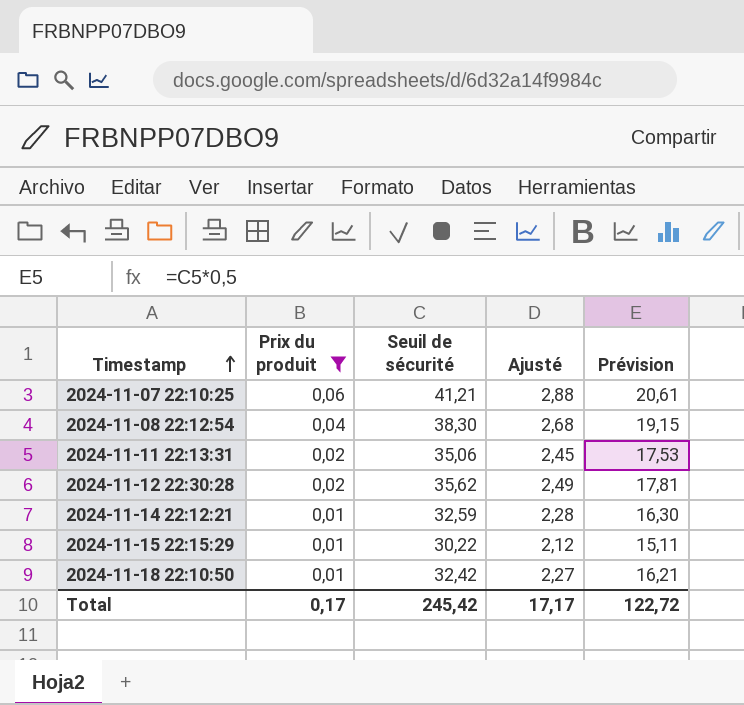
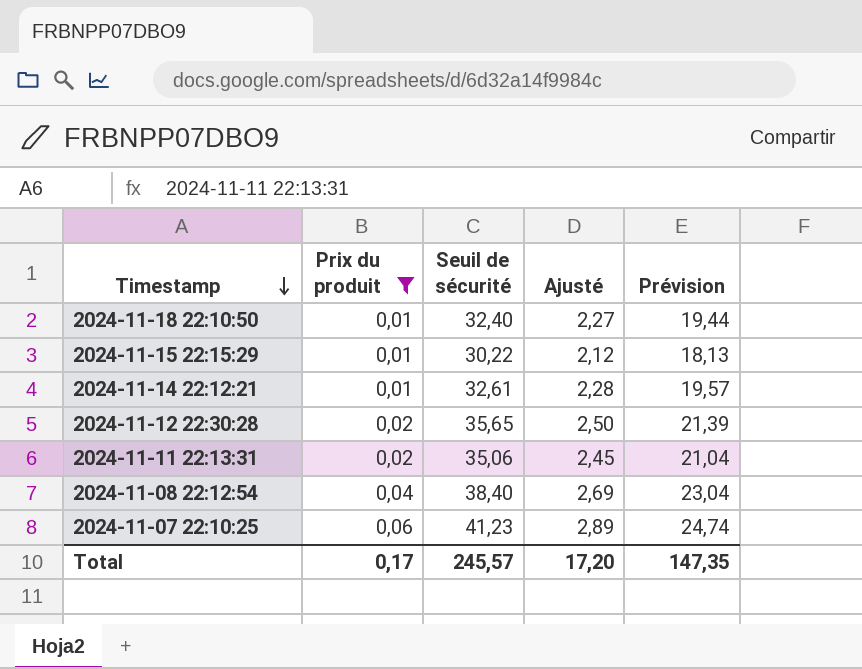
row order: Timestamp ascending -> Timestamp descending
column Prévision | formula: [Seuil de sécurité] * 0,5 -> [Seuil de sécurité] * 0,6
2024-11-18 22:10:50 | Seuil de sécurité: 32,42 -> 32,40
2024-11-14 22:12:21 | Seuil de sécurité: 32,59 -> 32,61
2024-11-12 22:30:28 | Seuil de sécurité: 35,62 -> 35,65
2024-11-12 22:30:28 | Ajusté: 2,49 -> 2,50
2024-11-08 22:12:54 | Seuil de sécurité: 38,30 -> 38,40
2024-11-08 22:12:54 | Ajusté: 2,68 -> 2,69
2024-11-07 22:10:25 | Seuil de sécurité: 41,21 -> 41,23
2024-11-07 22:10:25 | Ajusté: 2,88 -> 2,89
Total | Seuil de sécurité: 245,42 -> 245,57
Total | Ajusté: 17,17 -> 17,20
Total | Prévision: 122,72 -> 147,35

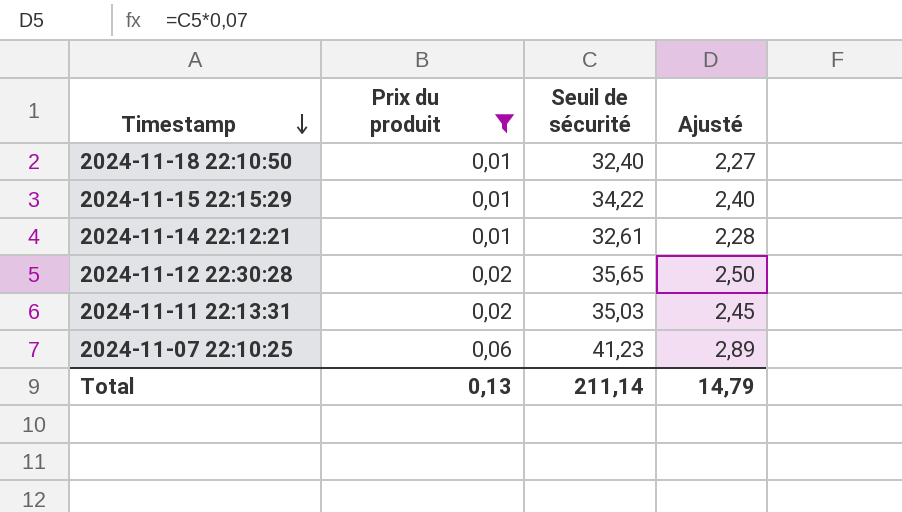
column Prévision | formula: [Seuil de sécurité] * 0,6 -> none
row 2024-11-08 22:12:54: 0,04 | 38,40 | 2,69 | 23,04 -> none
2024-11-15 22:15:29 | Seuil de sécurité: 30,22 -> 34,22
2024-11-15 22:15:29 | Ajusté: 2,12 -> 2,40
2024-11-11 22:13:31 | Seuil de sécurité: 35,06 -> 35,03
Total | Prix du produit: 0,17 -> 0,13
Total | Seuil de sécurité: 245,57 -> 211,14
Total | Ajusté: 17,20 -> 14,79

